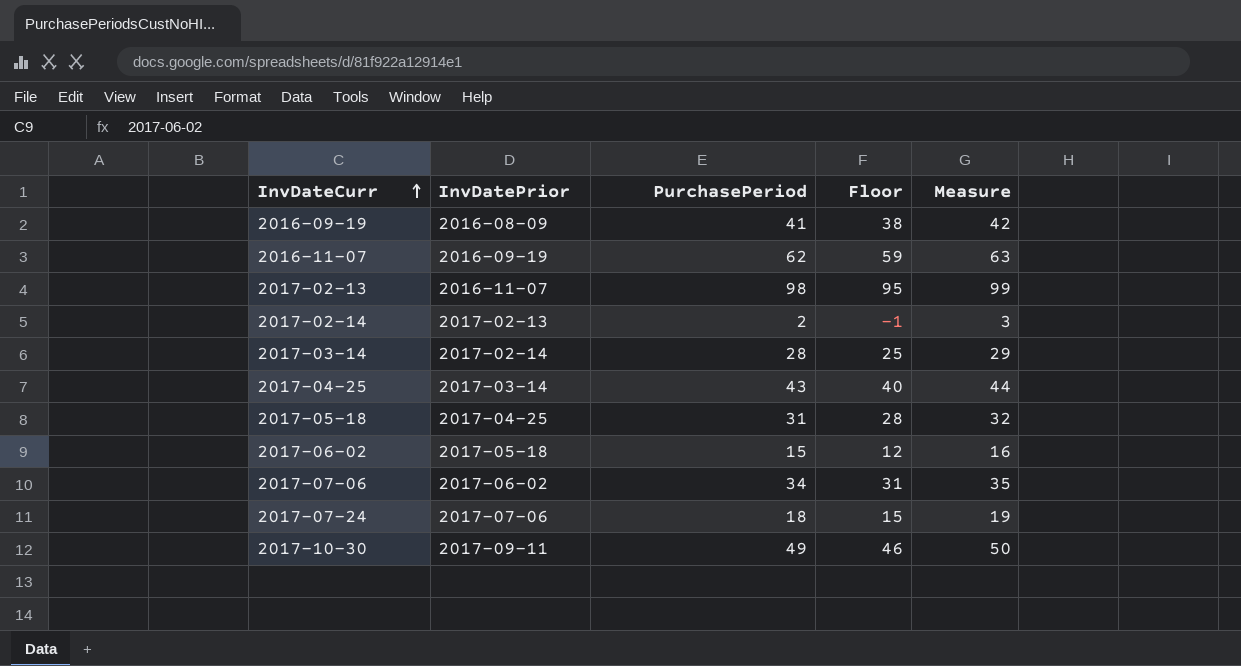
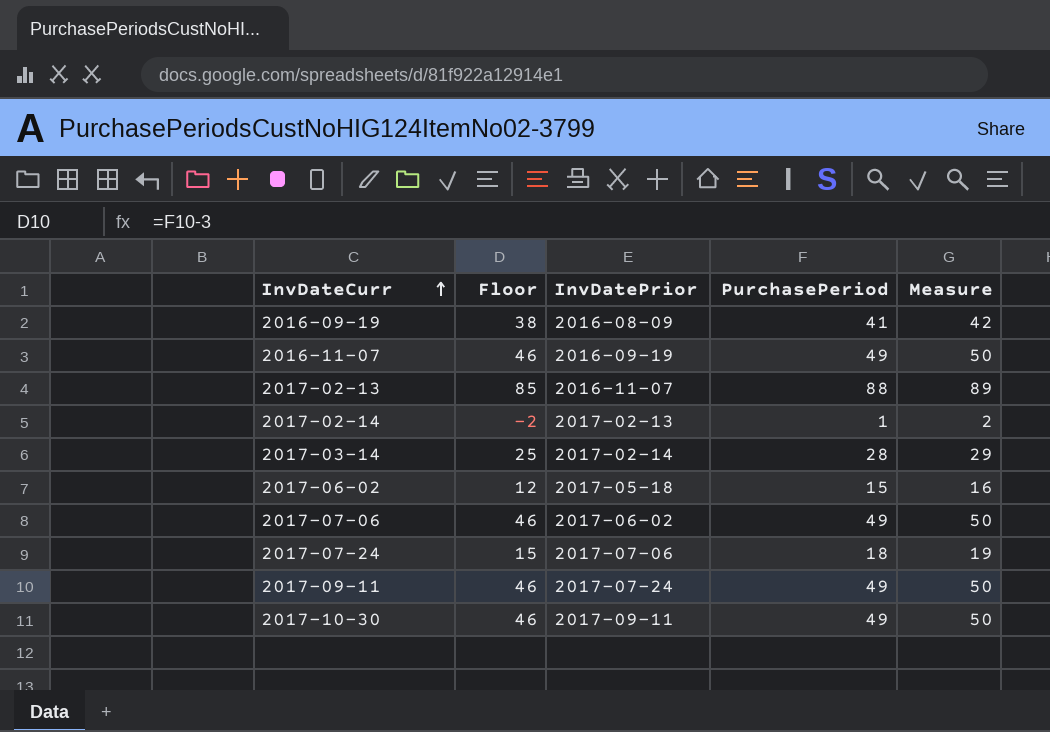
column Floor | position: 4 -> 2
row 2017-04-25: 2017-03-14 | 43 | 40 | 44 -> none
row 2017-05-18: 2017-04-25 | 31 | 28 | 32 -> none
2016-11-07 | Floor: 59 -> 46
2016-11-07 | PurchasePeriod: 62 -> 49
2016-11-07 | Measure: 63 -> 50
2017-02-13 | Floor: 95 -> 85
2017-02-13 | PurchasePeriod: 98 -> 88
2017-02-13 | Measure: 99 -> 89
2017-02-14 | Floor: -1 -> -2
2017-02-14 | PurchasePeriod: 2 -> 1
2017-02-14 | Measure: 3 -> 2
2017-07-06 | Floor: 31 -> 46
2017-07-06 | PurchasePeriod: 34 -> 49
2017-07-06 | Measure: 35 -> 50
row 2017-09-11: none -> 46 | 2017-07-24 | 49 | 50

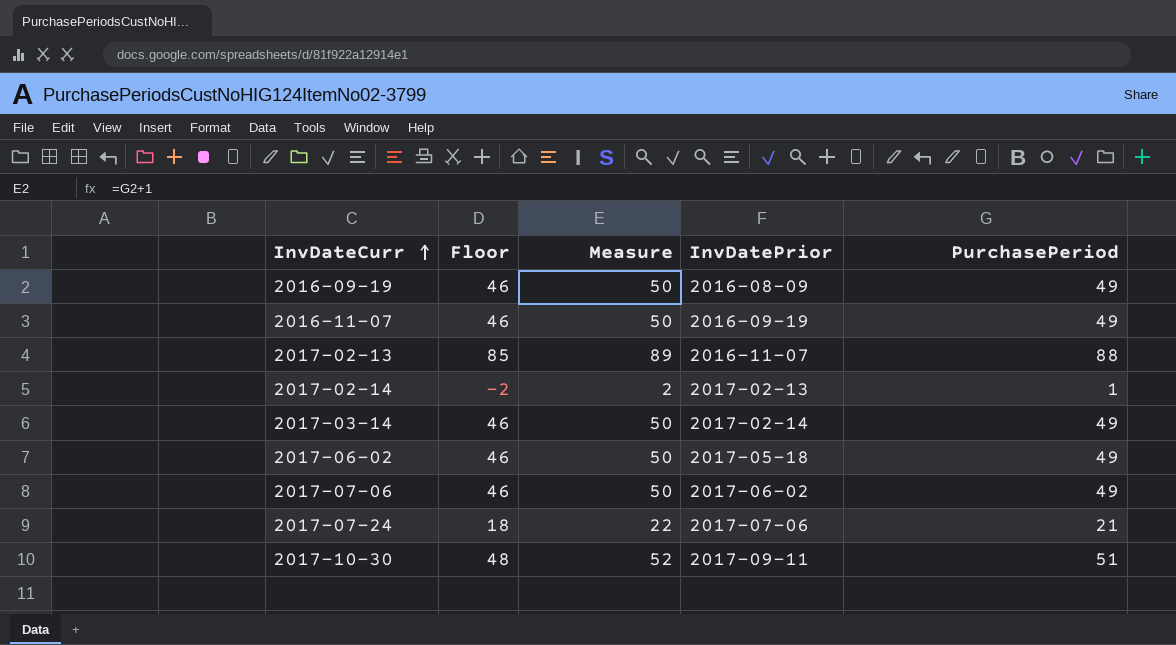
column Measure | position: 5 -> 3
row 2017-09-11: 46 | 2017-07-24 | 49 | 50 -> none
2016-09-19 | Floor: 38 -> 46
2016-09-19 | Measure: 42 -> 50
2016-09-19 | PurchasePeriod: 41 -> 49
2017-03-14 | Floor: 25 -> 46
2017-03-14 | Measure: 29 -> 50
2017-03-14 | PurchasePeriod: 28 -> 49
2017-06-02 | Floor: 12 -> 46
2017-06-02 | Measure: 16 -> 50
2017-06-02 | PurchasePeriod: 15 -> 49
2017-07-24 | Floor: 15 -> 18
2017-07-24 | Measure: 19 -> 22
2017-07-24 | PurchasePeriod: 18 -> 21
2017-10-30 | Floor: 46 -> 48
2017-10-30 | Measure: 50 -> 52
2017-10-30 | PurchasePeriod: 49 -> 51

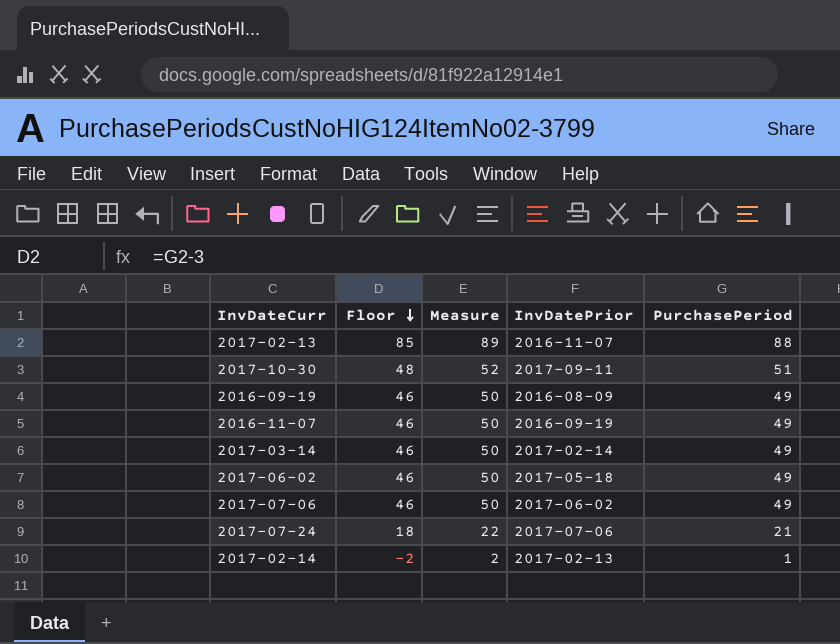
row order: InvDateCurr ascending -> Floor descending

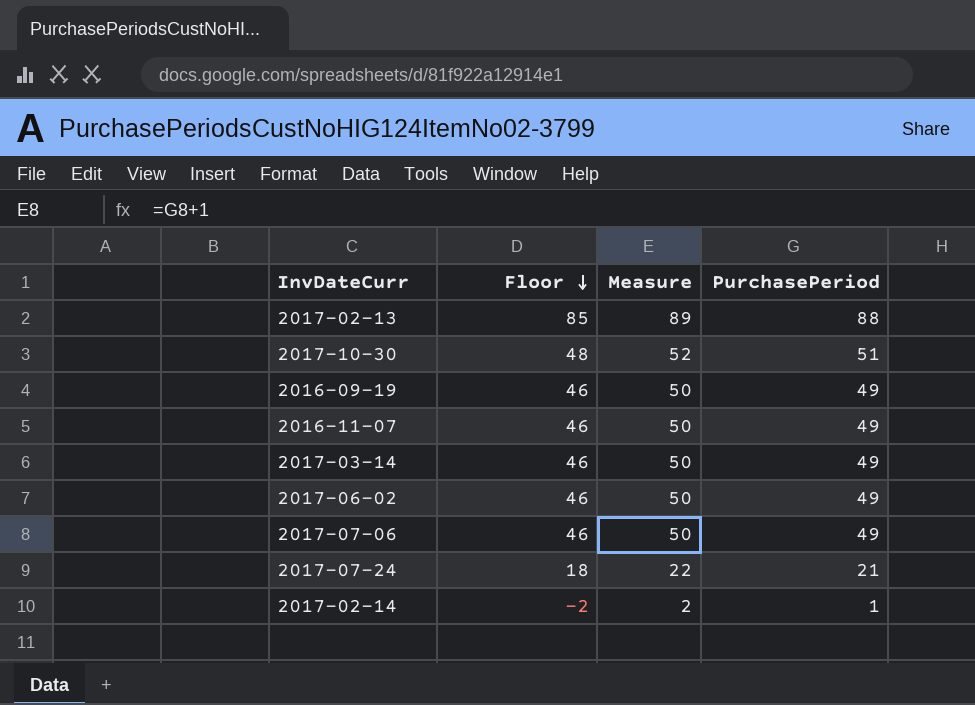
column InvDatePrior | position: 4 -> none

